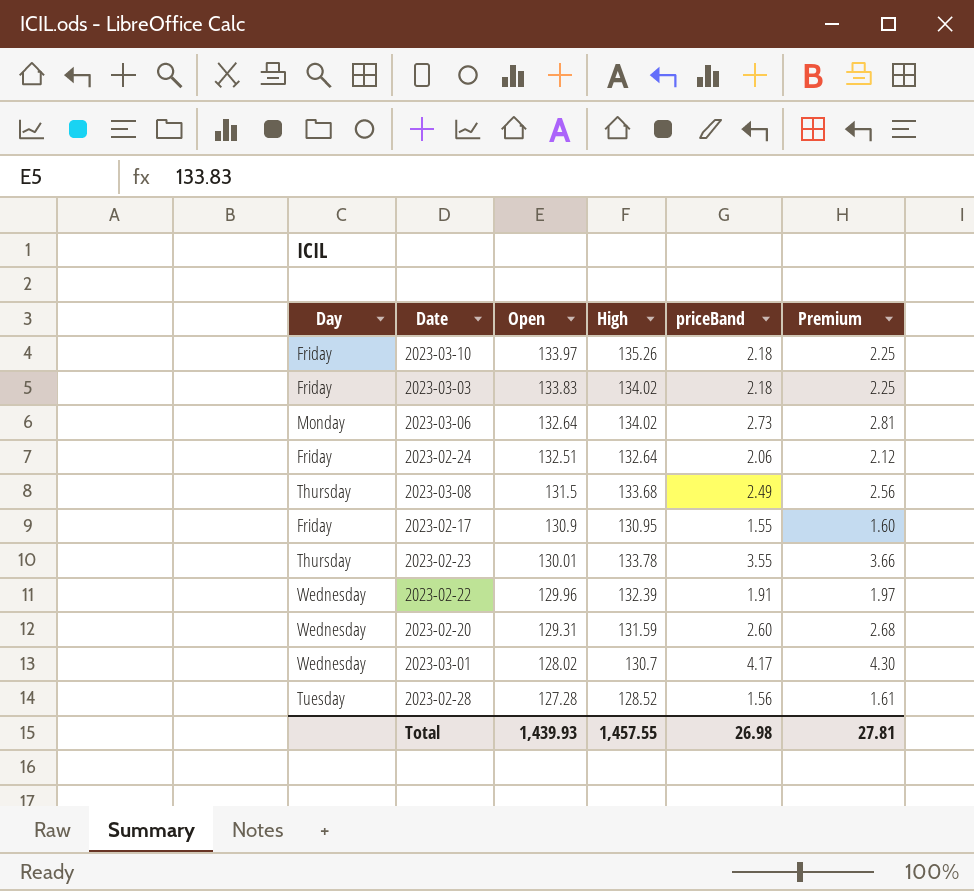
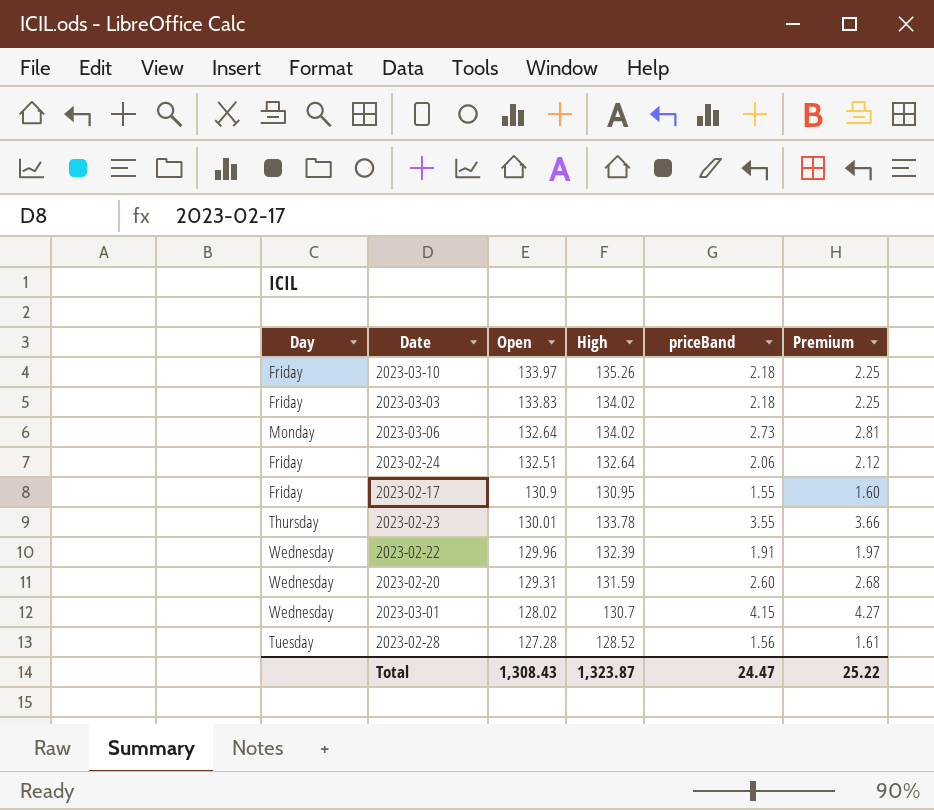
row 2023-03-08: Thursday | 131.5 | 133.68 | 2.49 | 2.56 -> none
2023-03-01 | priceBand: 4.17 -> 4.15
2023-03-01 | Premium: 4.30 -> 4.27
Total | Open: 1,439.93 -> 1,308.43
Total | High: 1,457.55 -> 1,323.87
Total | priceBand: 26.98 -> 24.47
Total | Premium: 27.81 -> 25.22

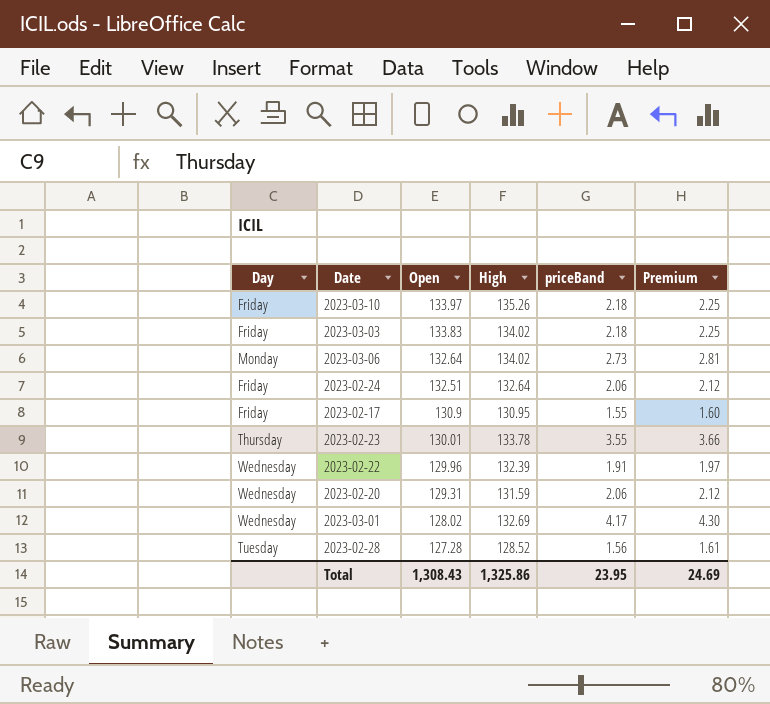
2023-02-20 | priceBand: 2.60 -> 2.06
2023-02-20 | Premium: 2.68 -> 2.12
2023-03-01 | High: 130.7 -> 132.69
2023-03-01 | priceBand: 4.15 -> 4.17
2023-03-01 | Premium: 4.27 -> 4.30
Total | High: 1,323.87 -> 1,325.86
Total | priceBand: 24.47 -> 23.95
Total | Premium: 25.22 -> 24.69

